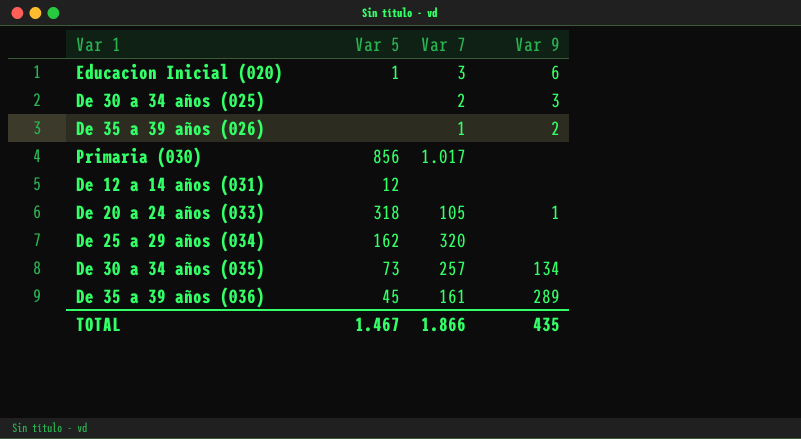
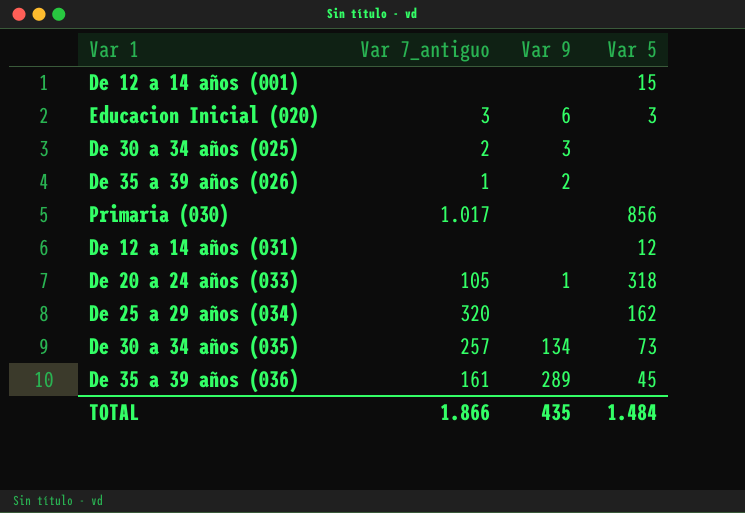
column name: Var 7 -> Var 7_antiguo
column Var 5 | position: 2 -> 4
row De 12 a 14 años (001): none -> none | none | 15
Educacion Inicial (020) | Var 5: 1 -> 3
TOTAL | Var 5: 1.467 -> 1.484

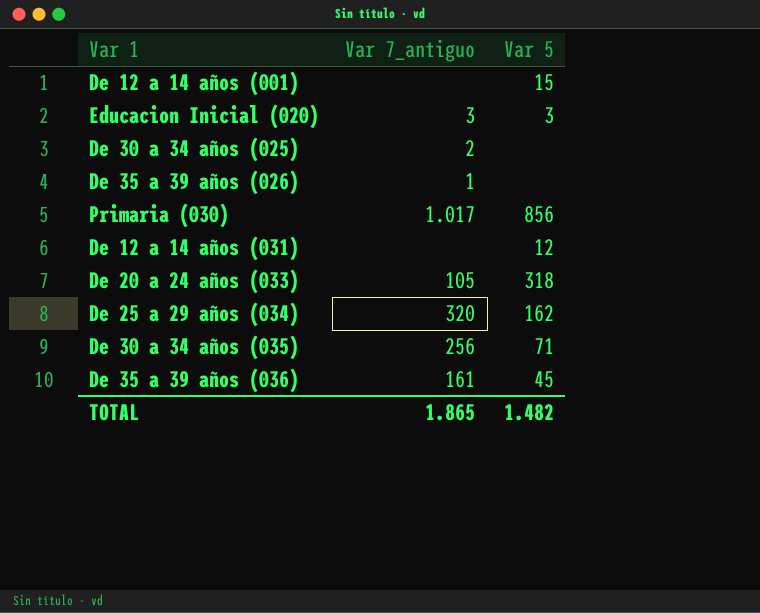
column Var 9 | position: 3 -> none
De 30 a 34 años (035) | Var 7_antiguo: 257 -> 256
De 30 a 34 años (035) | Var 5: 73 -> 71
TOTAL | Var 7_antiguo: 1.866 -> 1.865
TOTAL | Var 5: 1.484 -> 1.482

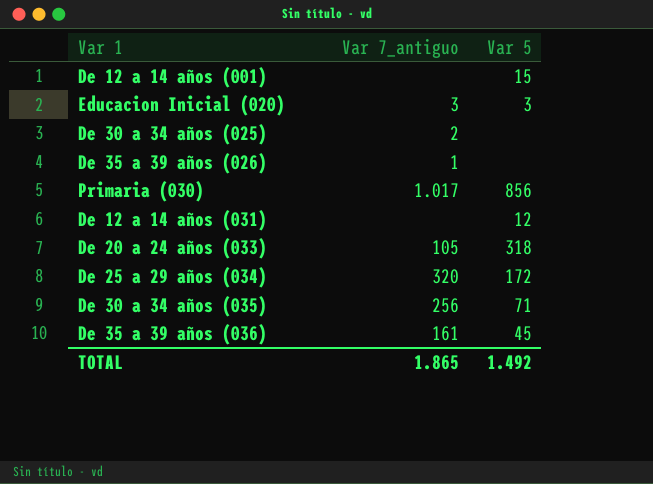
De 25 a 29 años (034) | Var 5: 162 -> 172
TOTAL | Var 5: 1.482 -> 1.492

